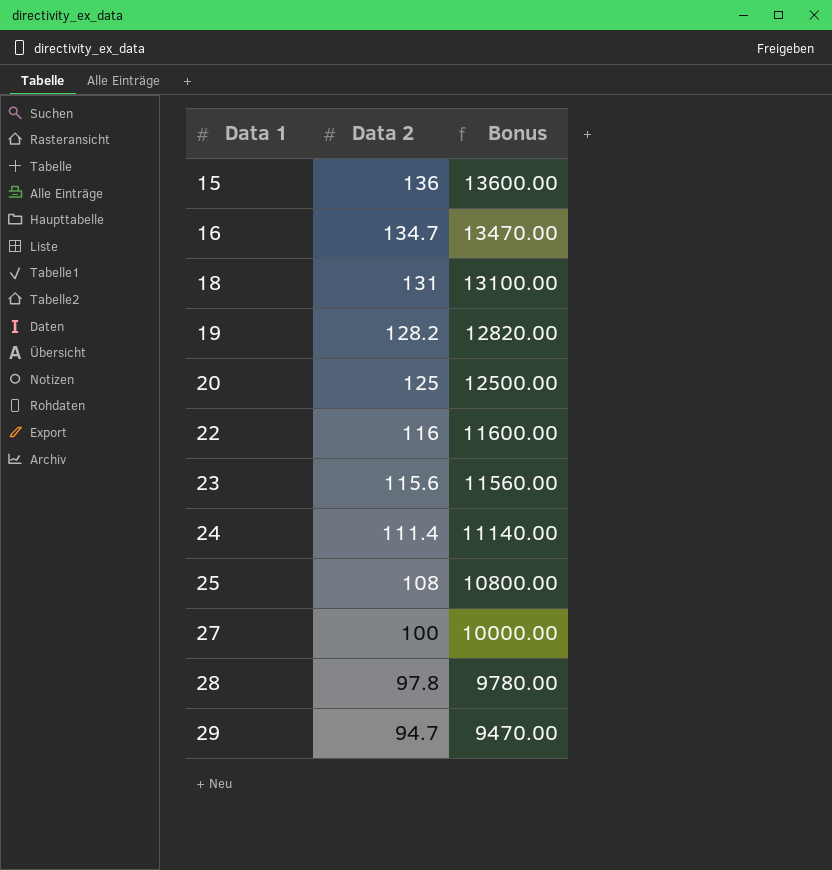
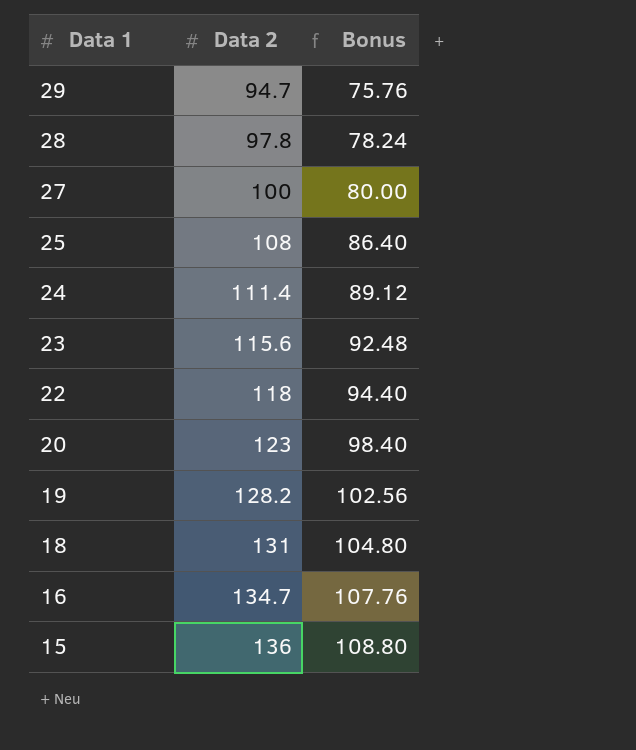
row order: Data 1 ascending -> Data 1 descending
column Bonus | formula: [Data 2] * 100 -> [Data 2] * 0.8
22 | Data 2: 116 -> 118
20 | Data 2: 125 -> 123

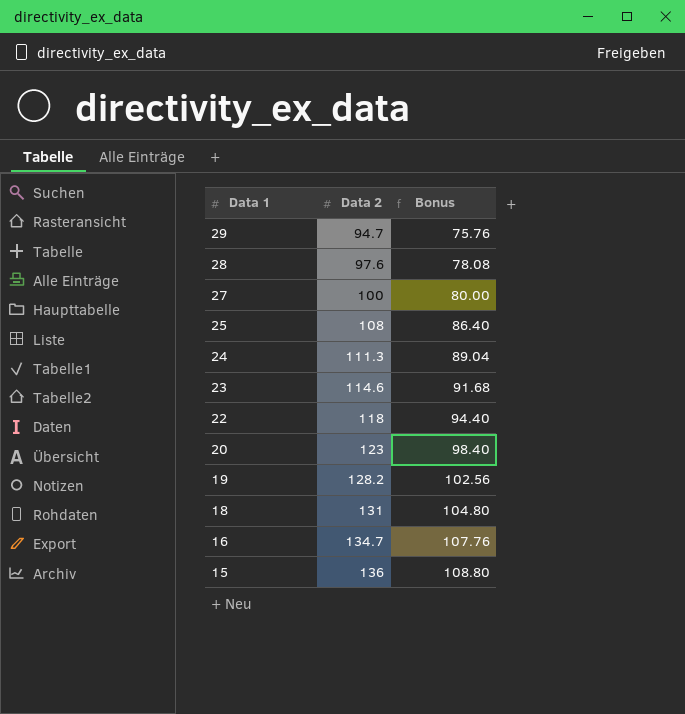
28 | Data 2: 97.8 -> 97.6
28 | Bonus: 78.24 -> 78.08
24 | Data 2: 111.4 -> 111.3
24 | Bonus: 89.12 -> 89.04
23 | Data 2: 115.6 -> 114.6
23 | Bonus: 92.48 -> 91.68

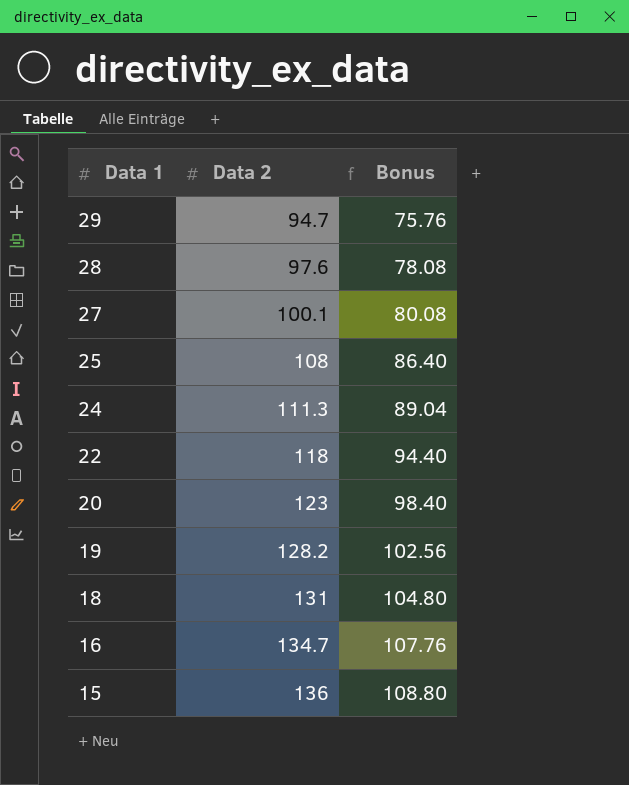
row 23: 114.6 | 91.68 -> none
27 | Data 2: 100 -> 100.1
27 | Bonus: 80.00 -> 80.08

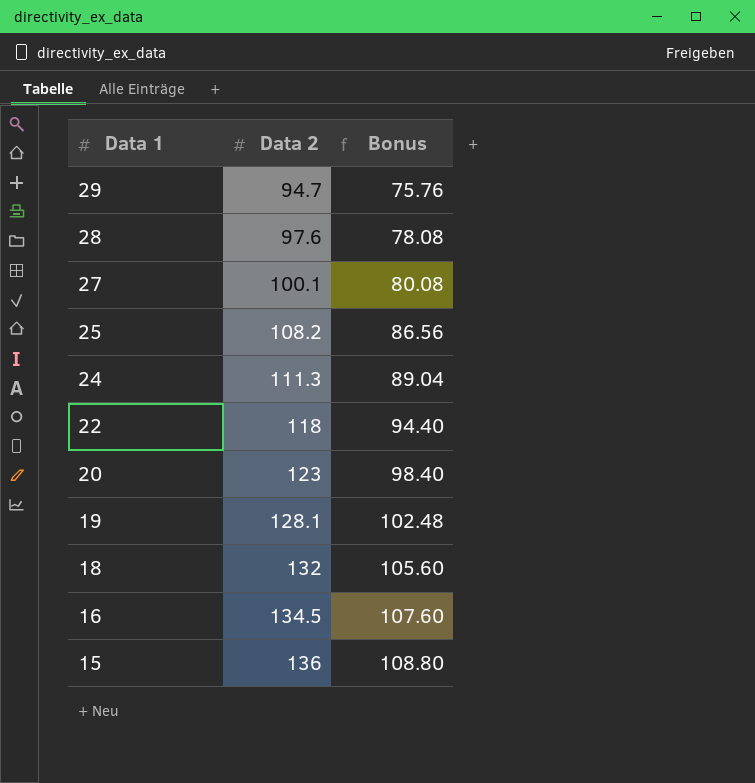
25 | Data 2: 108 -> 108.2
25 | Bonus: 86.40 -> 86.56
19 | Data 2: 128.2 -> 128.1
19 | Bonus: 102.56 -> 102.48
18 | Data 2: 131 -> 132
18 | Bonus: 104.80 -> 105.60
16 | Data 2: 134.7 -> 134.5
16 | Bonus: 107.76 -> 107.60

